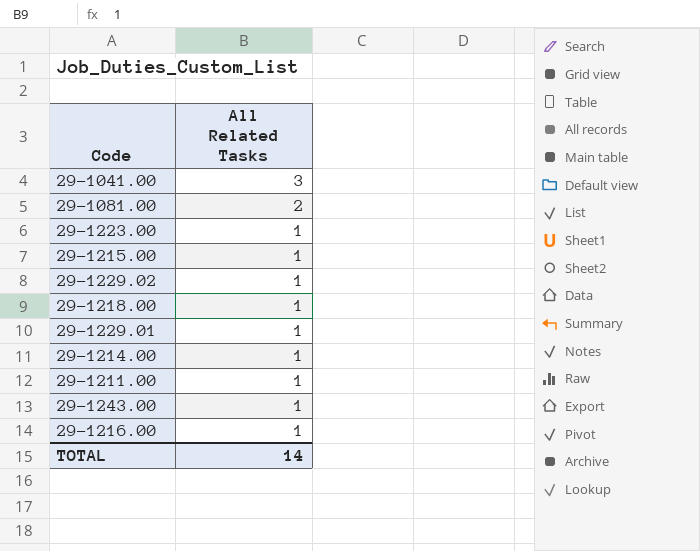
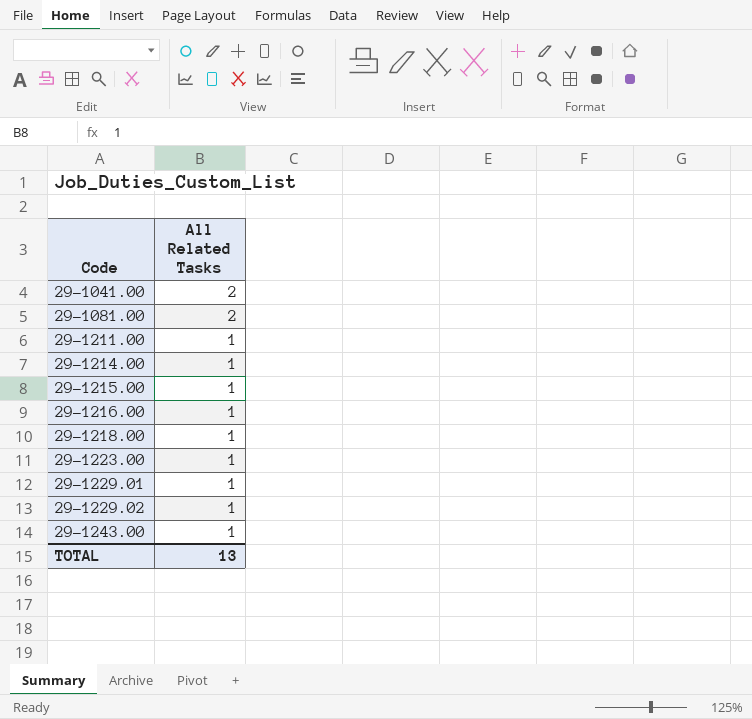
row order: All Related Tasks descending -> Code ascending
29-1041.00 | All Related Tasks: 3 -> 2
TOTAL | All Related Tasks: 14 -> 13

